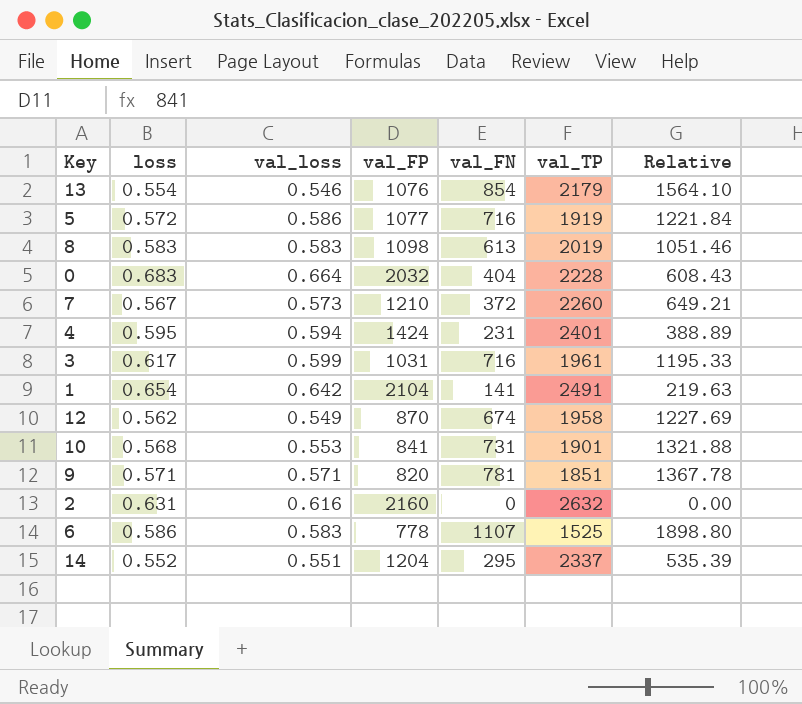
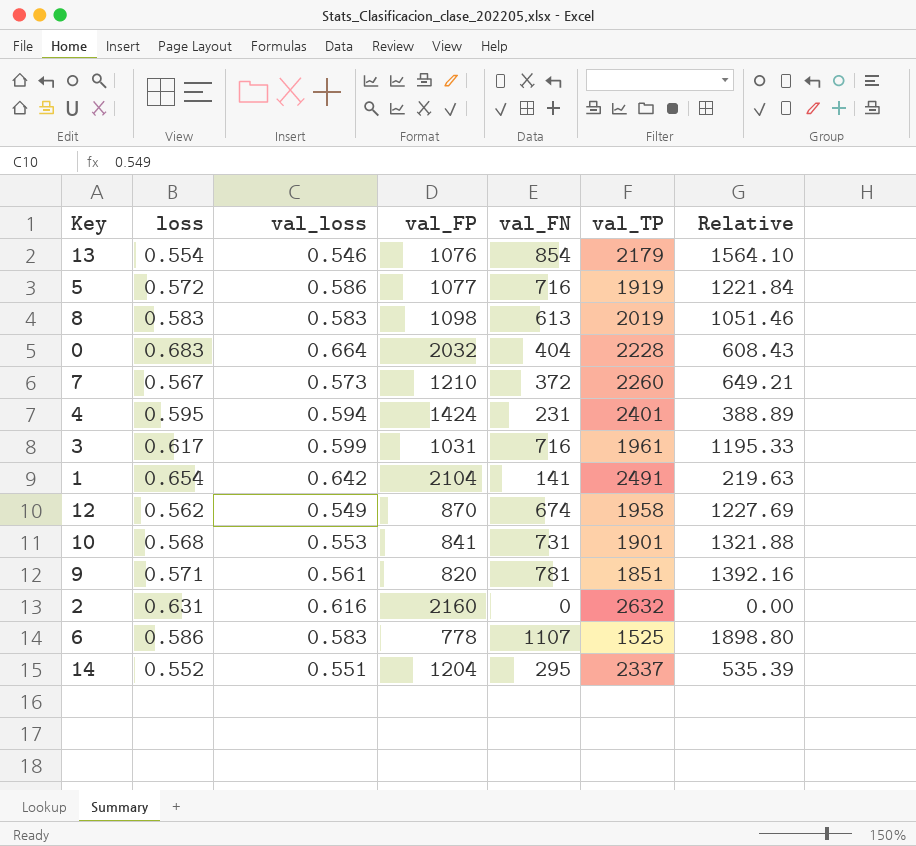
9 | val_loss: 0.571 -> 0.561
9 | Relative: 1367.78 -> 1392.16

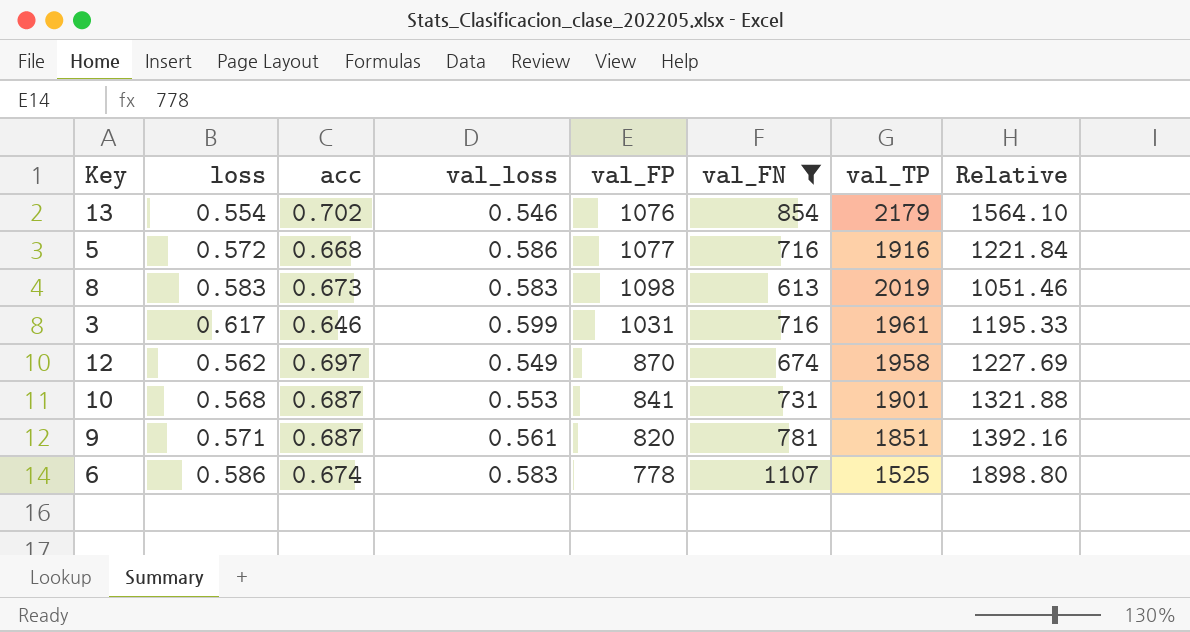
filter: none -> val_FN >= 613
column acc | position: none -> 3
5 | val_TP: 1919 -> 1916

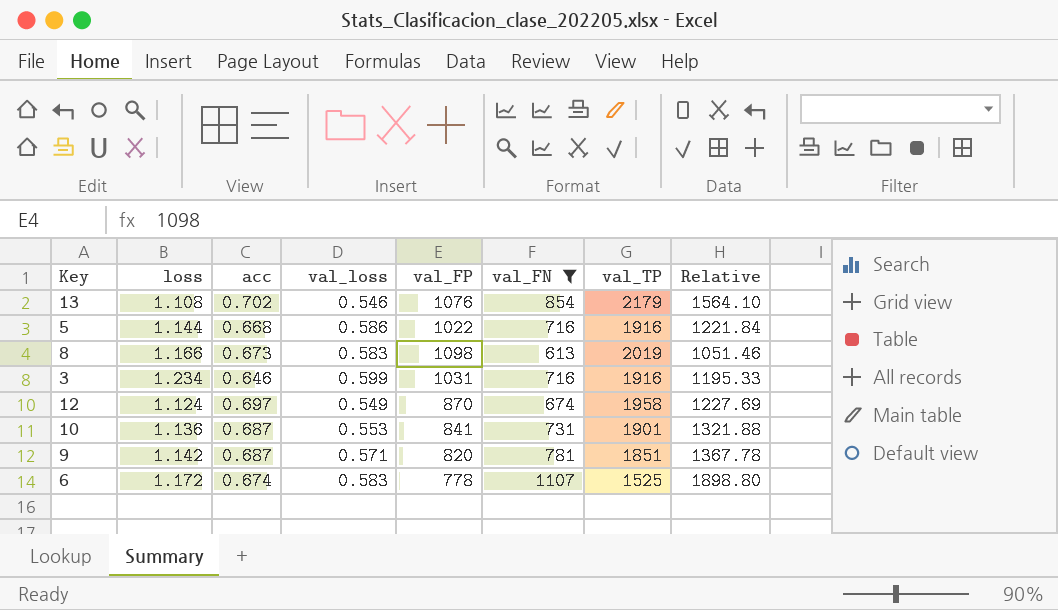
13 | loss: 0.554 -> 1.108
5 | loss: 0.572 -> 1.144
5 | val_FP: 1077 -> 1022
8 | loss: 0.583 -> 1.166
3 | loss: 0.617 -> 1.234
3 | val_TP: 1961 -> 1916
12 | loss: 0.562 -> 1.124
10 | loss: 0.568 -> 1.136
9 | loss: 0.571 -> 1.142
9 | val_loss: 0.561 -> 0.571
9 | Relative: 1392.16 -> 1367.78
6 | loss: 0.586 -> 1.172

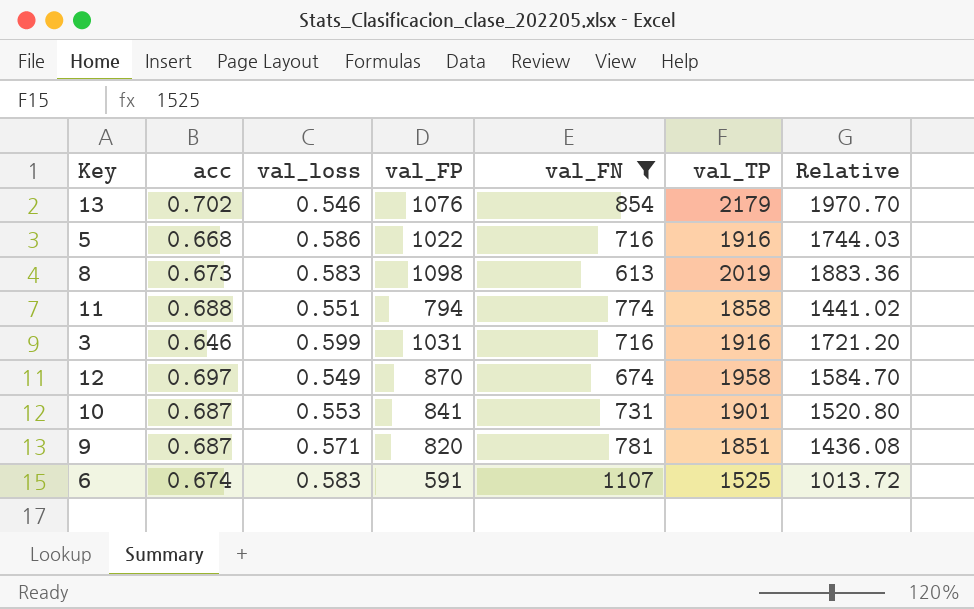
column loss | position: 2 -> none
column Relative | formula: [val_FN] / [val_loss] -> [val_FP] / [val_loss]
row 11: none -> 0.688 | 0.551 | 794 | 774 | 1858 | 1441.02
6 | val_FP: 778 -> 591

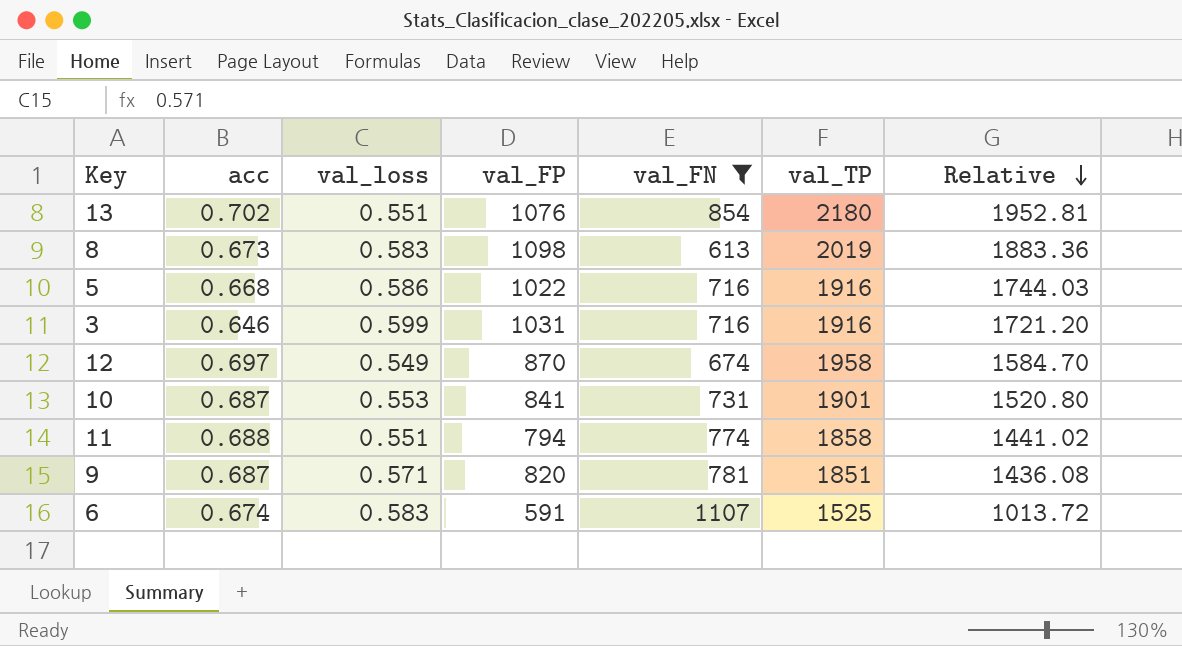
row order: none -> Relative descending
13 | val_loss: 0.546 -> 0.551
13 | val_TP: 2179 -> 2180
13 | Relative: 1970.70 -> 1952.81

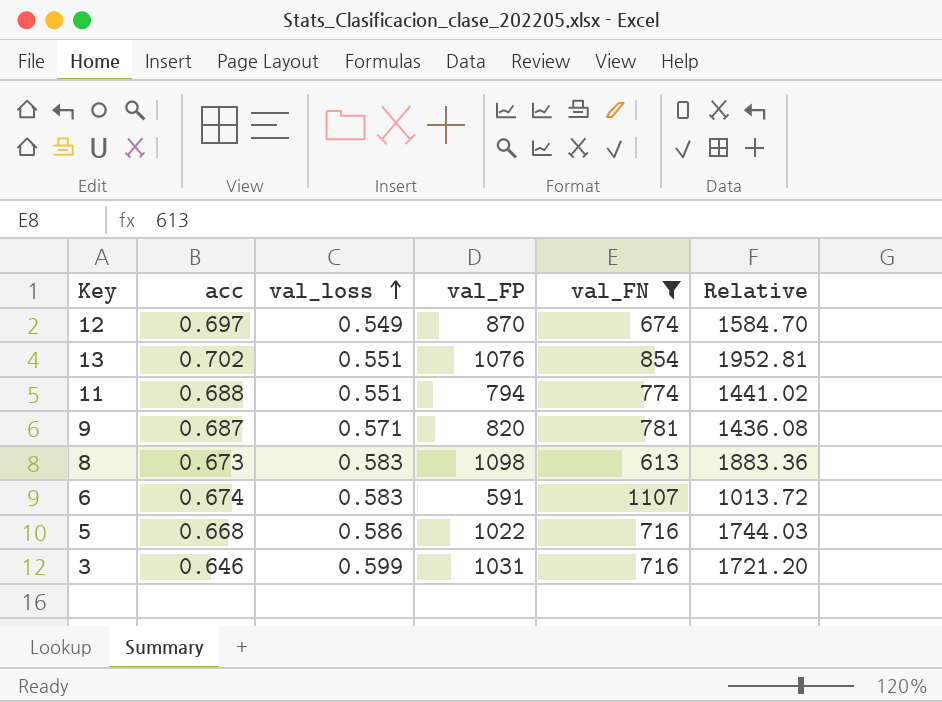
row order: Relative descending -> val_loss ascending
column val_TP | position: 6 -> none
row 10: 0.687 | 0.553 | 841 | 731 | 1901 | 1520.80 -> none

